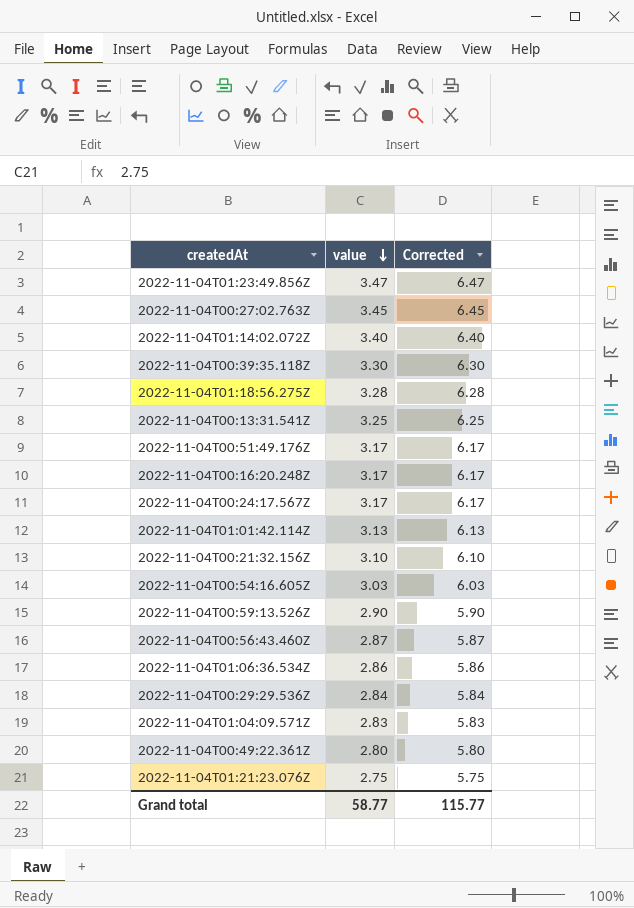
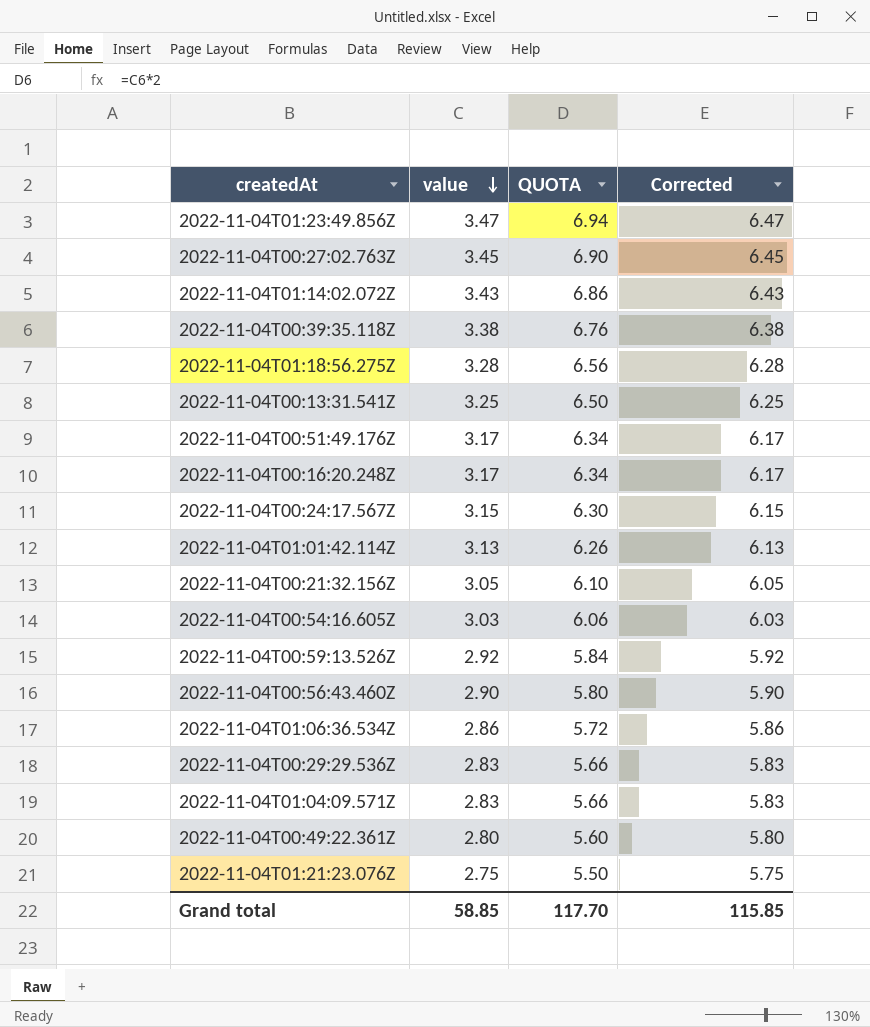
column QUOTA | formula: none -> [value] * 2
2022-11-04T01:14:02.072Z | value: 3.40 -> 3.43
2022-11-04T01:14:02.072Z | Corrected: 6.40 -> 6.43
2022-11-04T00:39:35.118Z | value: 3.30 -> 3.38
2022-11-04T00:39:35.118Z | Corrected: 6.30 -> 6.38
2022-11-04T00:24:17.567Z | value: 3.17 -> 3.15
2022-11-04T00:24:17.567Z | Corrected: 6.17 -> 6.15
2022-11-04T00:21:32.156Z | value: 3.10 -> 3.05
2022-11-04T00:21:32.156Z | Corrected: 6.10 -> 6.05
2022-11-04T00:59:13.526Z | value: 2.90 -> 2.92
2022-11-04T00:59:13.526Z | Corrected: 5.90 -> 5.92
2022-11-04T00:56:43.460Z | value: 2.87 -> 2.90
2022-11-04T00:56:43.460Z | Corrected: 5.87 -> 5.90
2022-11-04T00:29:29.536Z | value: 2.84 -> 2.83
2022-11-04T00:29:29.536Z | Corrected: 5.84 -> 5.83
Grand total | value: 58.77 -> 58.85
Grand total | Corrected: 115.77 -> 115.85

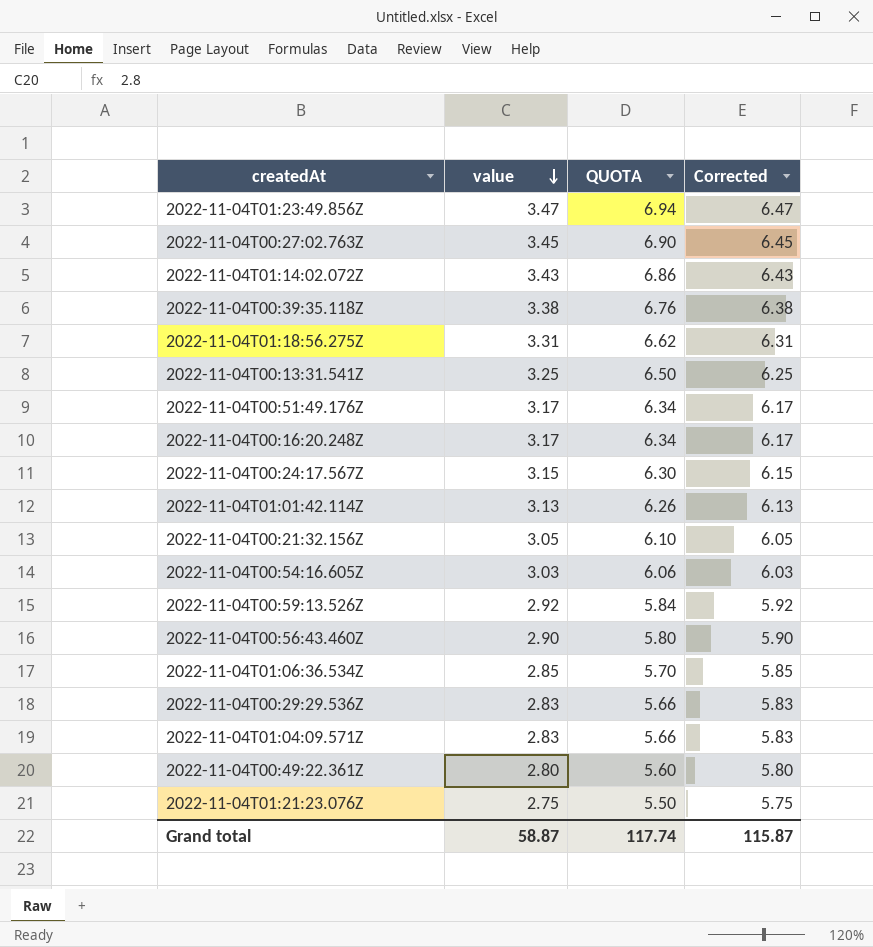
2022-11-04T01:18:56.275Z | value: 3.28 -> 3.31
2022-11-04T01:18:56.275Z | QUOTA: 6.56 -> 6.62
2022-11-04T01:18:56.275Z | Corrected: 6.28 -> 6.31
2022-11-04T01:06:36.534Z | value: 2.86 -> 2.85
2022-11-04T01:06:36.534Z | QUOTA: 5.72 -> 5.70
2022-11-04T01:06:36.534Z | Corrected: 5.86 -> 5.85
Grand total | value: 58.85 -> 58.87
Grand total | QUOTA: 117.70 -> 117.74
Grand total | Corrected: 115.85 -> 115.87

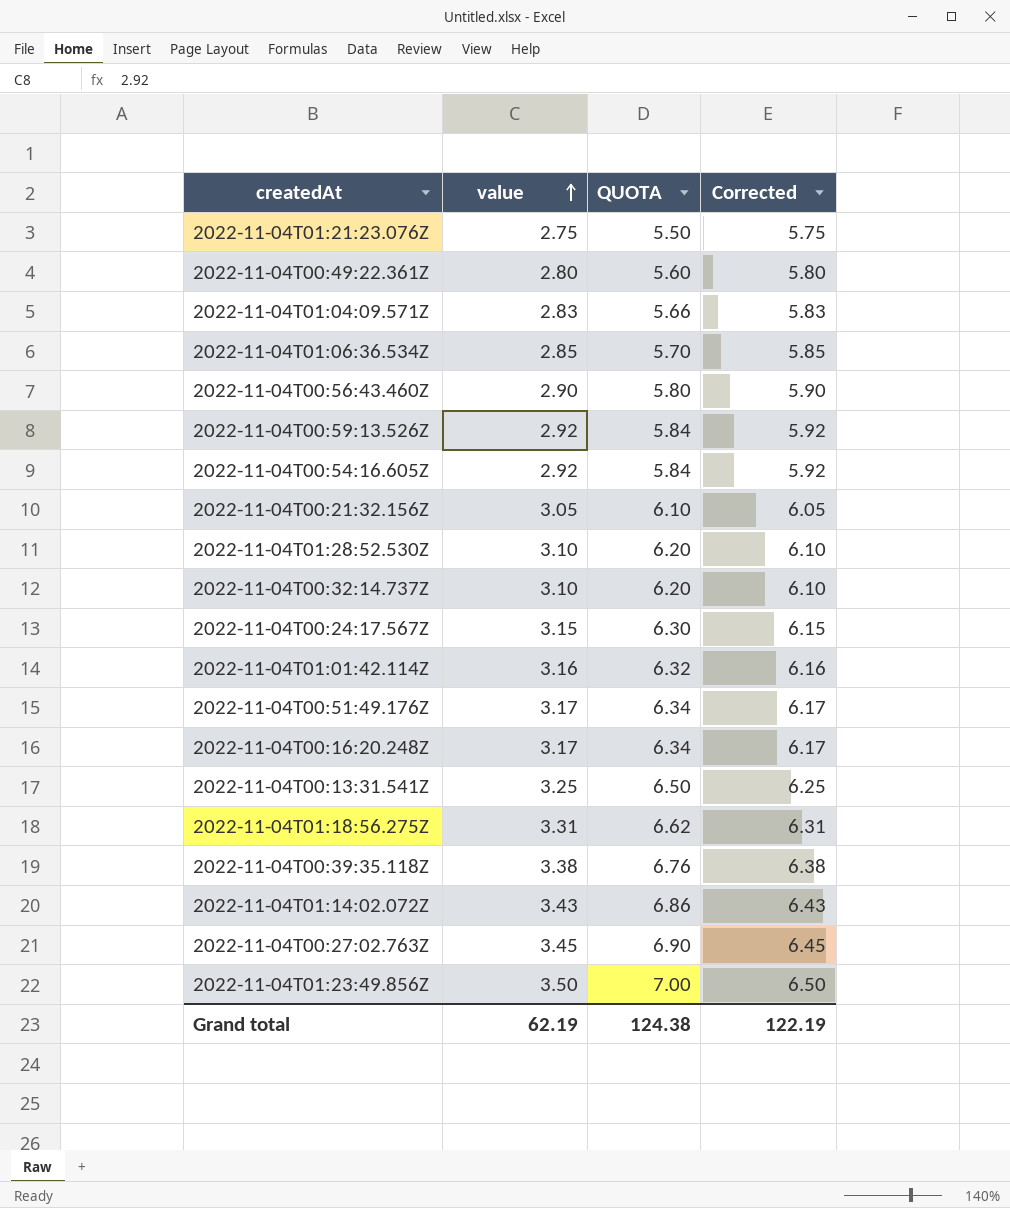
row order: value descending -> value ascending
row 2022-11-04T00:29:29.536Z: 2.83 | 5.66 | 5.83 -> none
2022-11-04T00:54:16.605Z | value: 3.03 -> 2.92
2022-11-04T00:54:16.605Z | QUOTA: 6.06 -> 5.84
2022-11-04T00:54:16.605Z | Corrected: 6.03 -> 5.92
row 2022-11-04T01:28:52.530Z: none -> 3.10 | 6.20 | 6.10
row 2022-11-04T00:32:14.737Z: none -> 3.10 | 6.20 | 6.10
2022-11-04T01:01:42.114Z | value: 3.13 -> 3.16
2022-11-04T01:01:42.114Z | QUOTA: 6.26 -> 6.32
2022-11-04T01:01:42.114Z | Corrected: 6.13 -> 6.16
2022-11-04T01:23:49.856Z | value: 3.47 -> 3.50
2022-11-04T01:23:49.856Z | QUOTA: 6.94 -> 7.00
2022-11-04T01:23:49.856Z | Corrected: 6.47 -> 6.50
Grand total | value: 58.87 -> 62.19
Grand total | QUOTA: 117.74 -> 124.38
Grand total | Corrected: 115.87 -> 122.19

